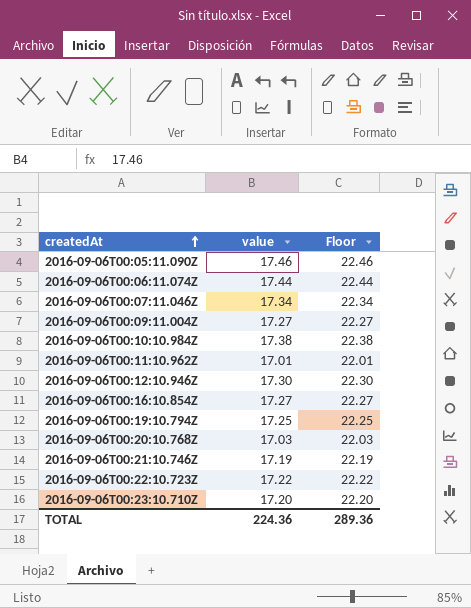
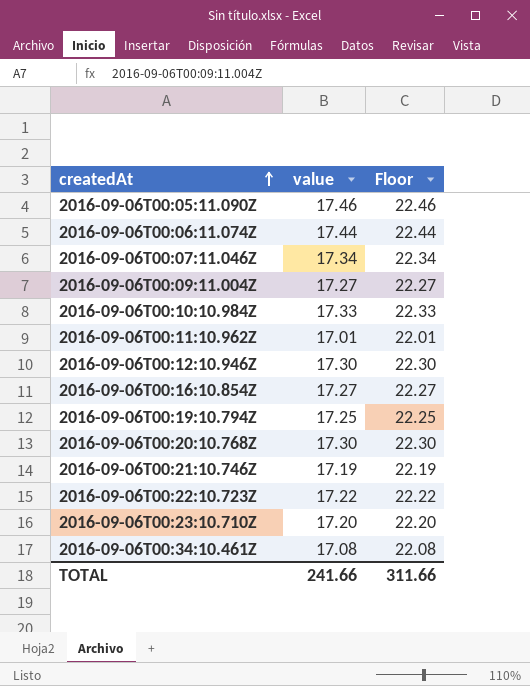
2016-09-06T00:10:10.984Z | value: 17.38 -> 17.33
2016-09-06T00:10:10.984Z | Floor: 22.38 -> 22.33
2016-09-06T00:20:10.768Z | value: 17.03 -> 17.30
2016-09-06T00:20:10.768Z | Floor: 22.03 -> 22.30
row 2016-09-06T00:34:10.461Z: none -> 17.08 | 22.08
TOTAL | value: 224.36 -> 241.66
TOTAL | Floor: 289.36 -> 311.66

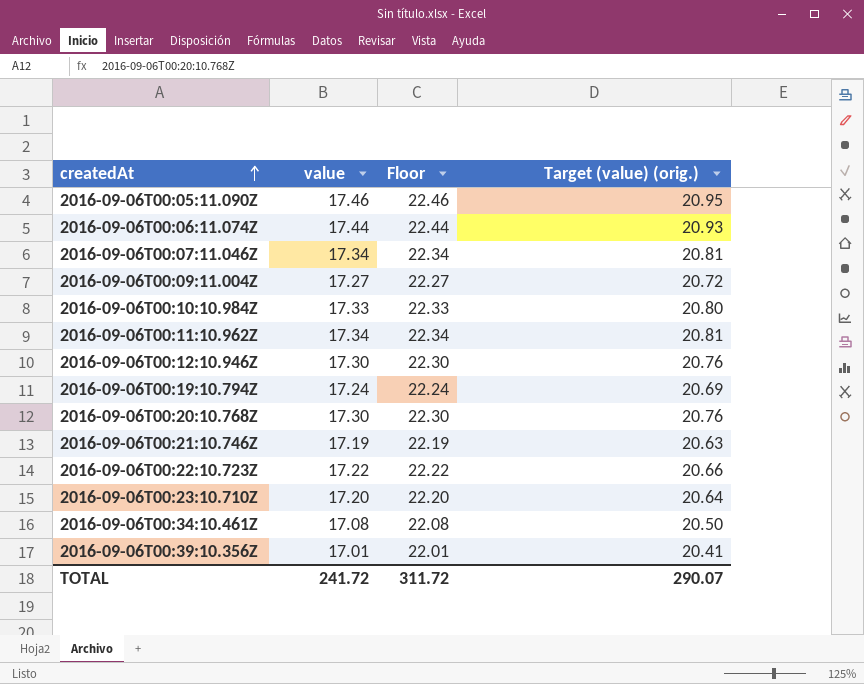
column Target (value) (orig.) | formula: none -> [value] * 1.2
row 2016-09-06T00:16:10.854Z: 17.27 | 22.27 -> none
2016-09-06T00:11:10.962Z | value: 17.01 -> 17.34
2016-09-06T00:11:10.962Z | Floor: 22.01 -> 22.34
2016-09-06T00:19:10.794Z | value: 17.25 -> 17.24
2016-09-06T00:19:10.794Z | Floor: 22.25 -> 22.24
row 2016-09-06T00:39:10.356Z: none -> 17.01 | 22.01 | 20.41
TOTAL | value: 241.66 -> 241.72
TOTAL | Floor: 311.66 -> 311.72

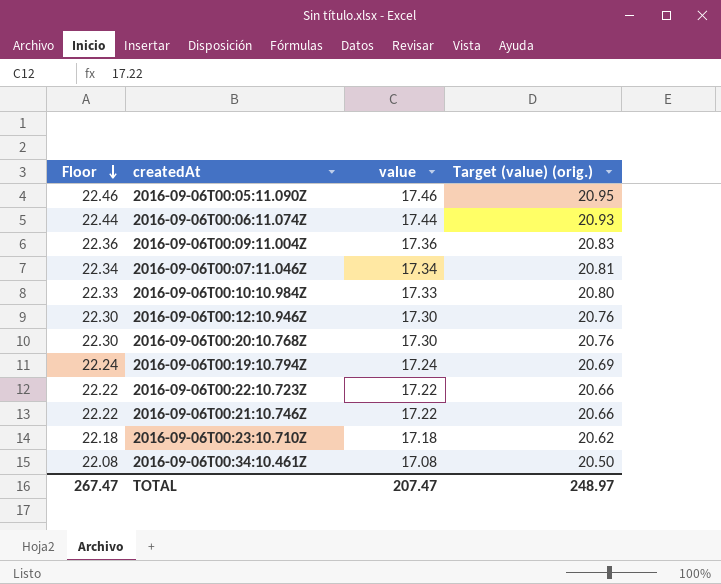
row order: createdAt ascending -> Floor descending
column Floor | position: 3 -> 1
row 2016-09-06T00:11:10.962Z: 17.34 | 22.34 | 20.81 -> none
row 2016-09-06T00:39:10.356Z: 17.01 | 22.01 | 20.41 -> none
2016-09-06T00:09:11.004Z | Floor: 22.27 -> 22.36
2016-09-06T00:09:11.004Z | value: 17.27 -> 17.36
2016-09-06T00:09:11.004Z | Target (value) (orig.): 20.72 -> 20.83
2016-09-06T00:21:10.746Z | Floor: 22.19 -> 22.22
2016-09-06T00:21:10.746Z | value: 17.19 -> 17.22
2016-09-06T00:21:10.746Z | Target (value) (orig.): 20.63 -> 20.66
2016-09-06T00:23:10.710Z | Floor: 22.20 -> 22.18
2016-09-06T00:23:10.710Z | value: 17.20 -> 17.18
2016-09-06T00:23:10.710Z | Target (value) (orig.): 20.64 -> 20.62
TOTAL | Floor: 311.72 -> 267.47
TOTAL | value: 241.72 -> 207.47
TOTAL | Target (value) (orig.): 290.07 -> 248.97

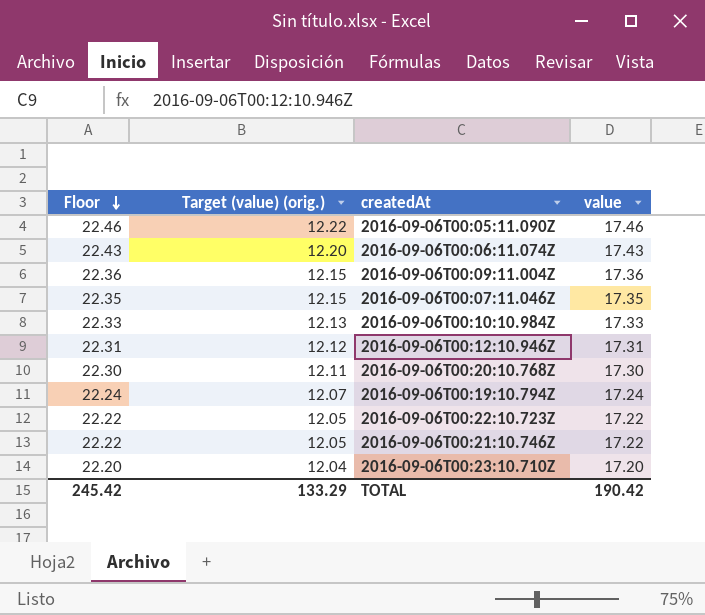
column Target (value) (orig.) | formula: [value] * 1.2 -> [value] * 0.7
column Target (value) (orig.) | position: 4 -> 2
row 2016-09-06T00:34:10.461Z: 22.08 | 17.08 | 20.50 -> none
2016-09-06T00:06:11.074Z | Floor: 22.44 -> 22.43
2016-09-06T00:06:11.074Z | value: 17.44 -> 17.43
2016-09-06T00:07:11.046Z | Floor: 22.34 -> 22.35
2016-09-06T00:07:11.046Z | value: 17.34 -> 17.35
2016-09-06T00:12:10.946Z | Floor: 22.30 -> 22.31
2016-09-06T00:12:10.946Z | value: 17.30 -> 17.31
2016-09-06T00:23:10.710Z | Floor: 22.18 -> 22.20
2016-09-06T00:23:10.710Z | value: 17.18 -> 17.20
TOTAL | Floor: 267.47 -> 245.42
TOTAL | Target (value) (orig.): 248.97 -> 133.29
TOTAL | value: 207.47 -> 190.42

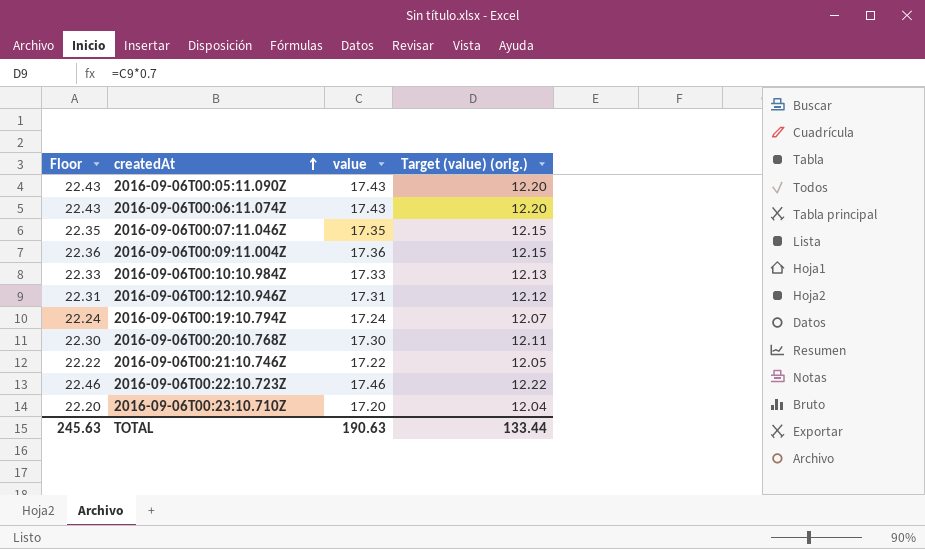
row order: Floor descending -> createdAt ascending
column Target (value) (orig.) | position: 2 -> 4
2016-09-06T00:05:11.090Z | Floor: 22.46 -> 22.43
2016-09-06T00:05:11.090Z | value: 17.46 -> 17.43
2016-09-06T00:05:11.090Z | Target (value) (orig.): 12.22 -> 12.20
2016-09-06T00:22:10.723Z | Floor: 22.22 -> 22.46
2016-09-06T00:22:10.723Z | value: 17.22 -> 17.46
2016-09-06T00:22:10.723Z | Target (value) (orig.): 12.05 -> 12.22
TOTAL | Floor: 245.42 -> 245.63
TOTAL | value: 190.42 -> 190.63
TOTAL | Target (value) (orig.): 133.29 -> 133.44

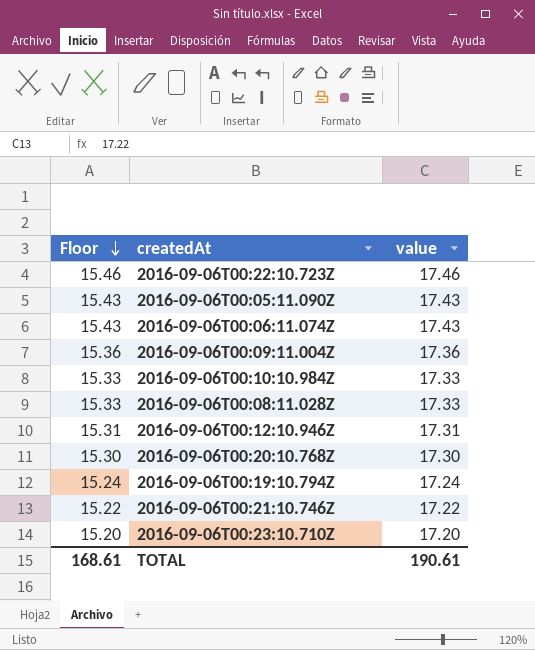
row order: createdAt ascending -> Floor descending
column Target (value) (orig.) | formula: [value] * 0.7 -> none
column Floor | formula: [value] + 5 -> [value] - 2
row 2016-09-06T00:07:11.046Z: 22.35 | 17.35 | 12.15 -> none
row 2016-09-06T00:08:11.028Z: none -> 15.33 | 17.33
TOTAL | Floor: 245.63 -> 168.61
TOTAL | value: 190.63 -> 190.61

